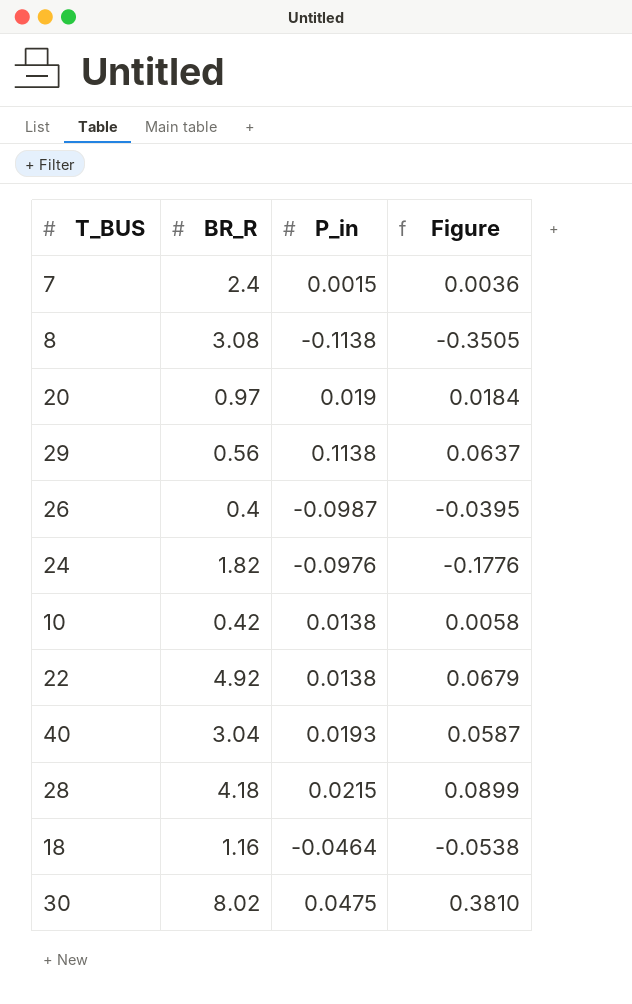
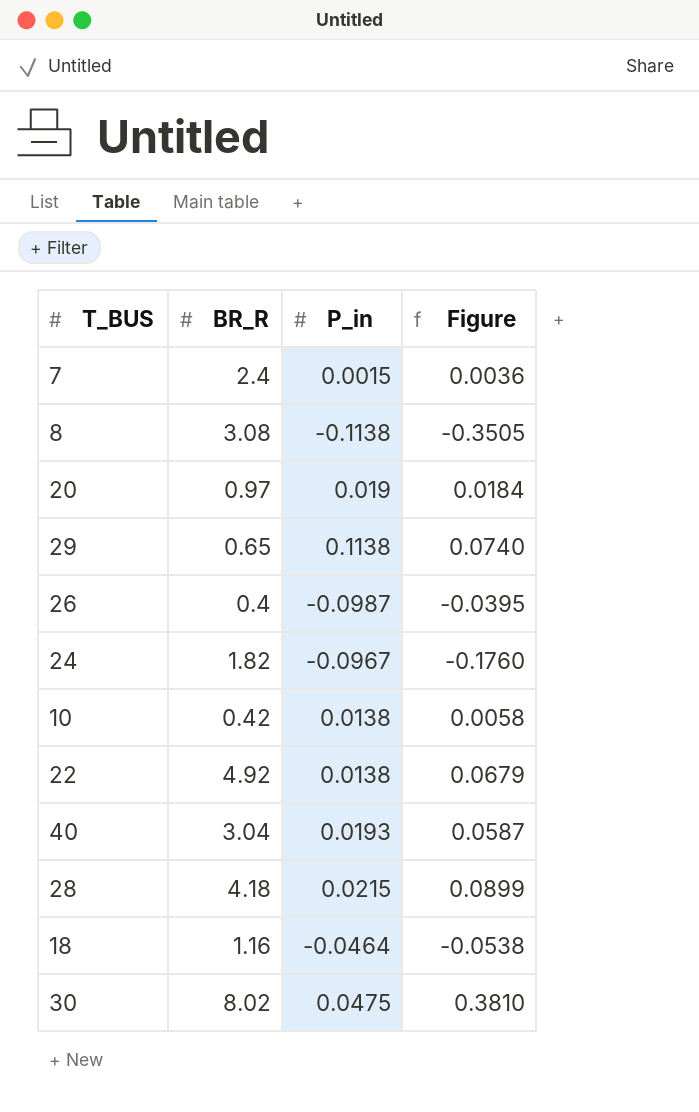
29 | BR_R: 0.56 -> 0.65
29 | Figure: 0.0637 -> 0.0740
24 | P_in: -0.0976 -> -0.0967
24 | Figure: -0.1776 -> -0.1760

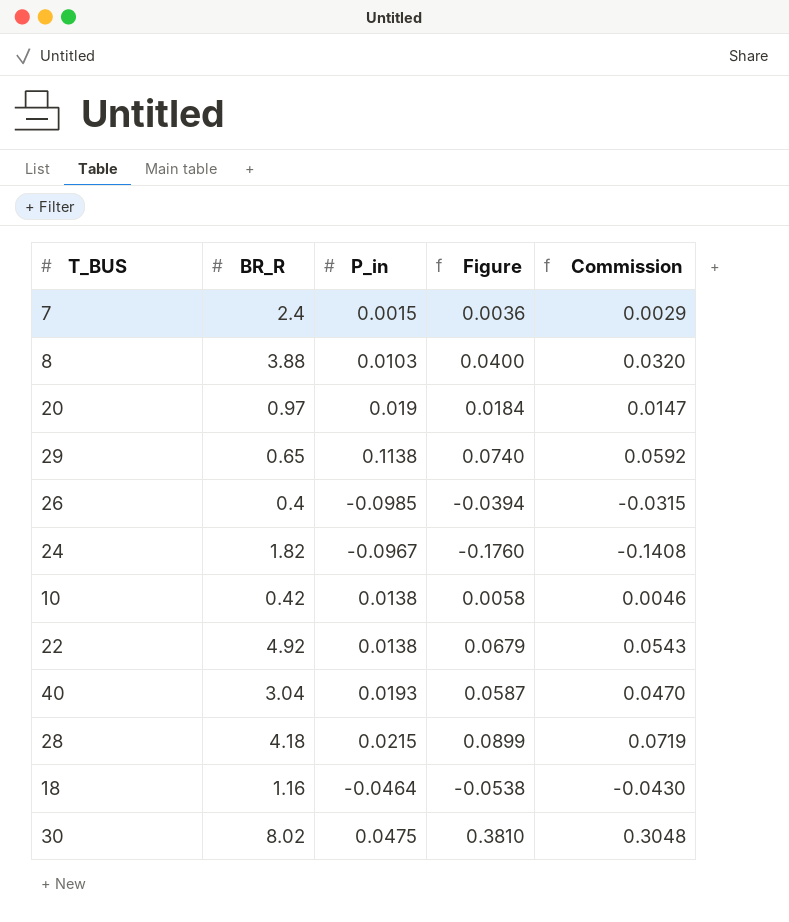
column Commission | formula: none -> [Figure] * 0.8
8 | BR_R: 3.08 -> 3.88
8 | P_in: -0.1138 -> 0.0103
8 | Figure: -0.3505 -> 0.0400
26 | P_in: -0.0987 -> -0.0985
26 | Figure: -0.0395 -> -0.0394

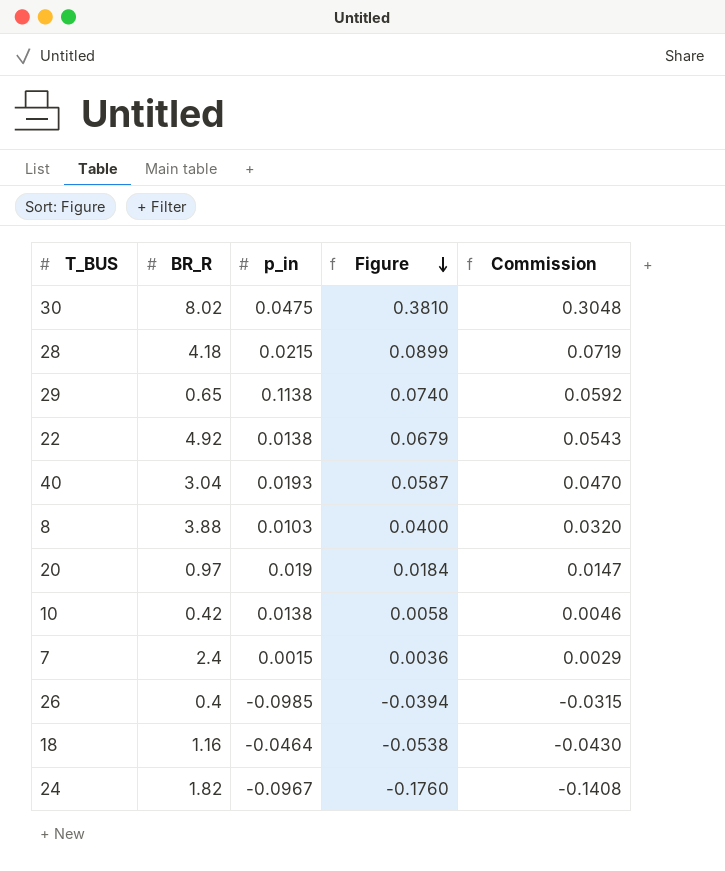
row order: none -> Figure descending
column name: P_in -> p_in

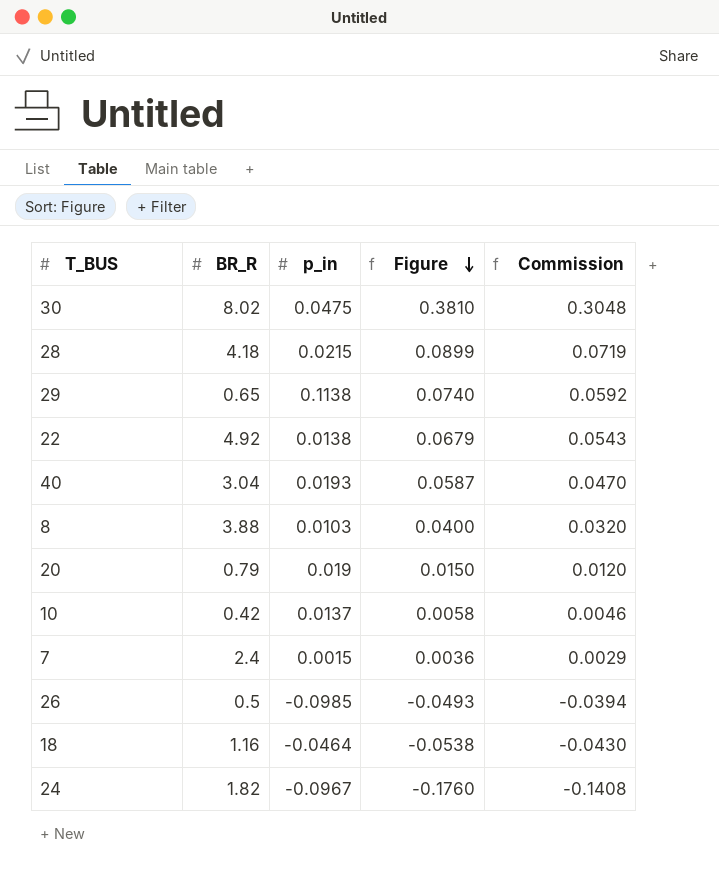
20 | BR_R: 0.97 -> 0.79
20 | Figure: 0.0184 -> 0.0150
20 | Commission: 0.0147 -> 0.0120
10 | p_in: 0.0138 -> 0.0137
26 | BR_R: 0.4 -> 0.5
26 | Figure: -0.0394 -> -0.0493
26 | Commission: -0.0315 -> -0.0394

